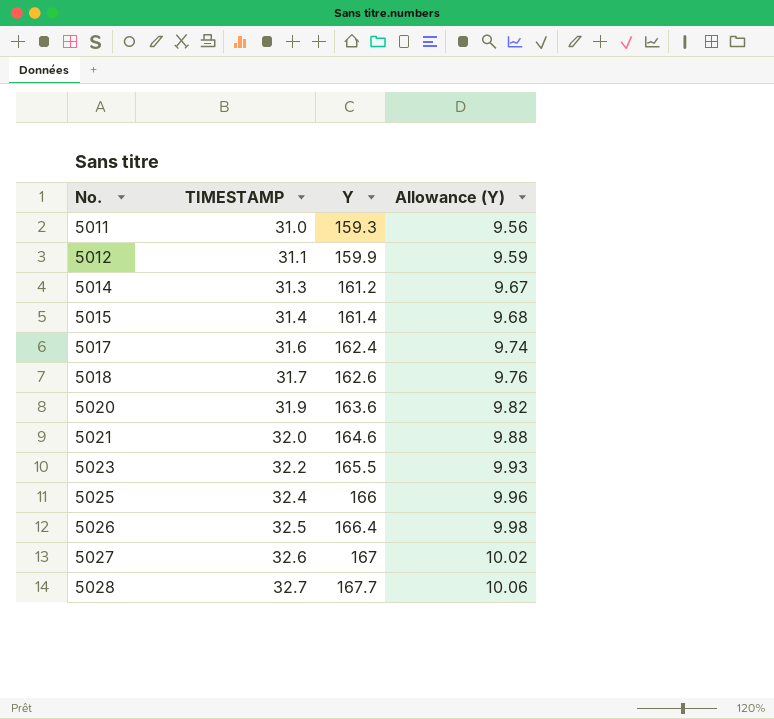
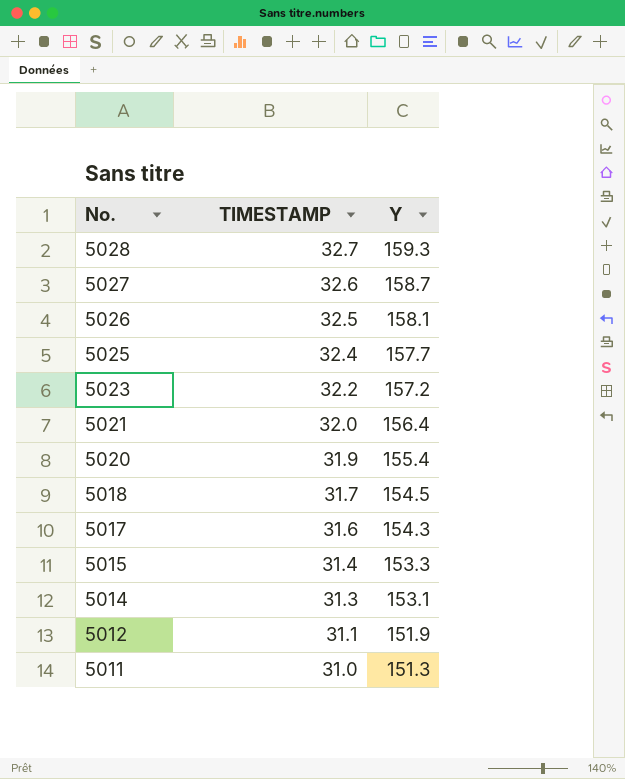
row order: No. ascending -> No. descending
column Allowance (Y) | formula: [Y] * 0.06 -> none
5028 | Y: 167.7 -> 159.3
5027 | Y: 167 -> 158.7
5026 | Y: 166.4 -> 158.1
5025 | Y: 166 -> 157.7
5023 | Y: 165.5 -> 157.2
5021 | Y: 164.6 -> 156.4
5020 | Y: 163.6 -> 155.4
5018 | Y: 162.6 -> 154.5
5017 | Y: 162.4 -> 154.3
5015 | Y: 161.4 -> 153.3
5014 | Y: 161.2 -> 153.1
5012 | Y: 159.9 -> 151.9
5011 | Y: 159.3 -> 151.3

